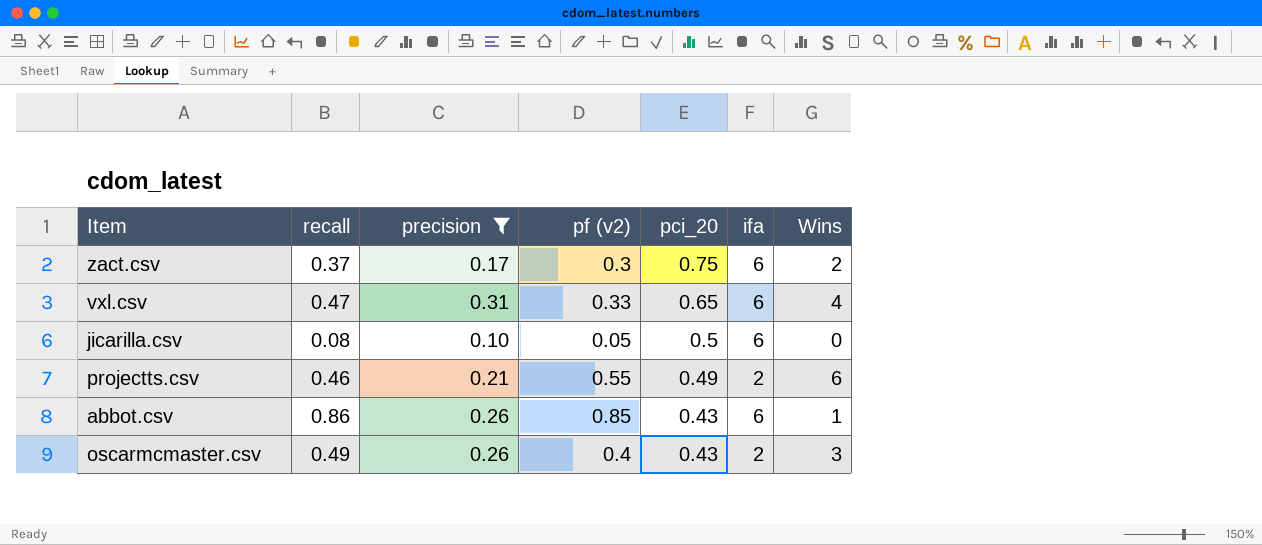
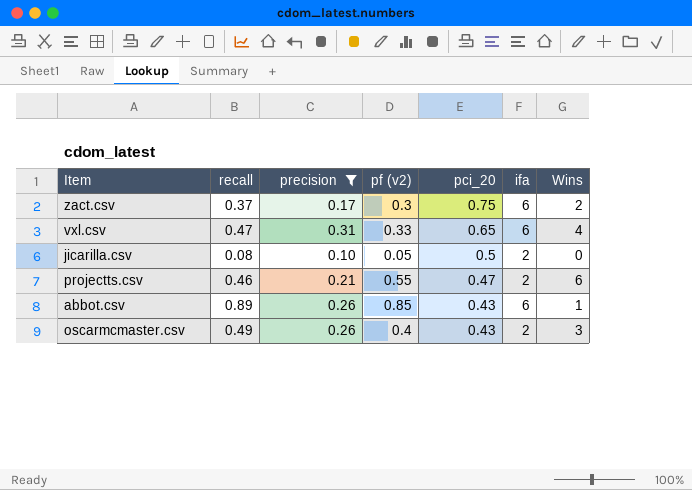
jicarilla.csv | ifa: 6 -> 2
projectts.csv | pci_20: 0.49 -> 0.47
abbot.csv | recall: 0.86 -> 0.89

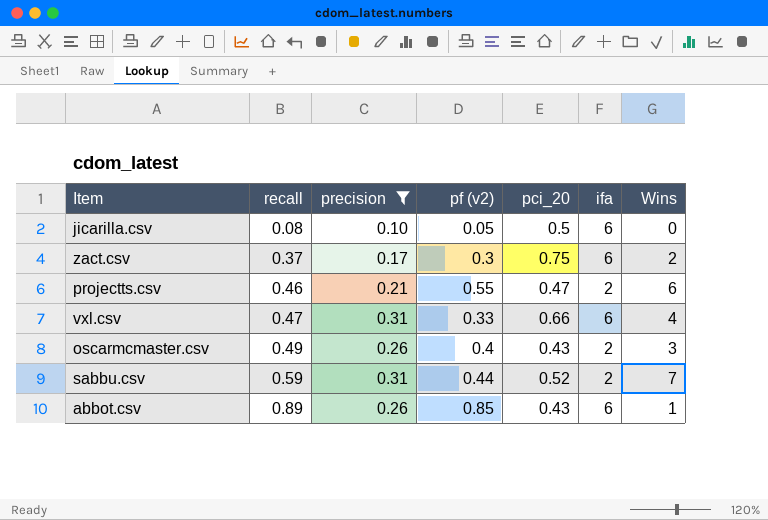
row order: pci_20 descending -> recall ascending
jicarilla.csv | ifa: 2 -> 6
vxl.csv | pci_20: 0.65 -> 0.66
row sabbu.csv: none -> 0.59 | 0.31 | 0.44 | 0.52 | 2 | 7

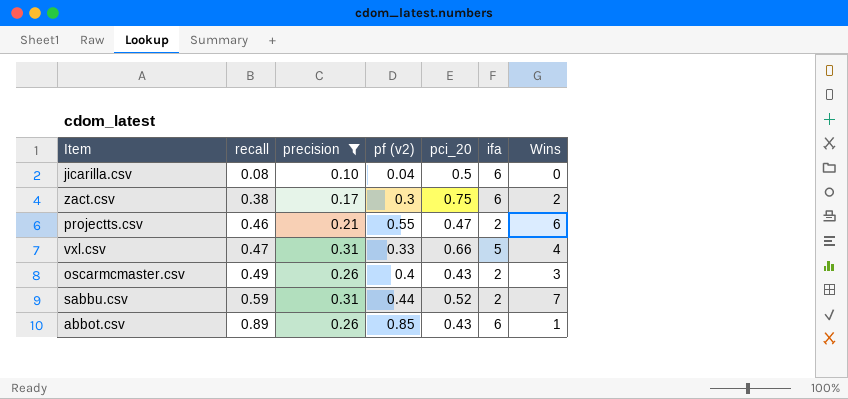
jicarilla.csv | pf (v2): 0.05 -> 0.04
zact.csv | recall: 0.37 -> 0.38
vxl.csv | ifa: 6 -> 5

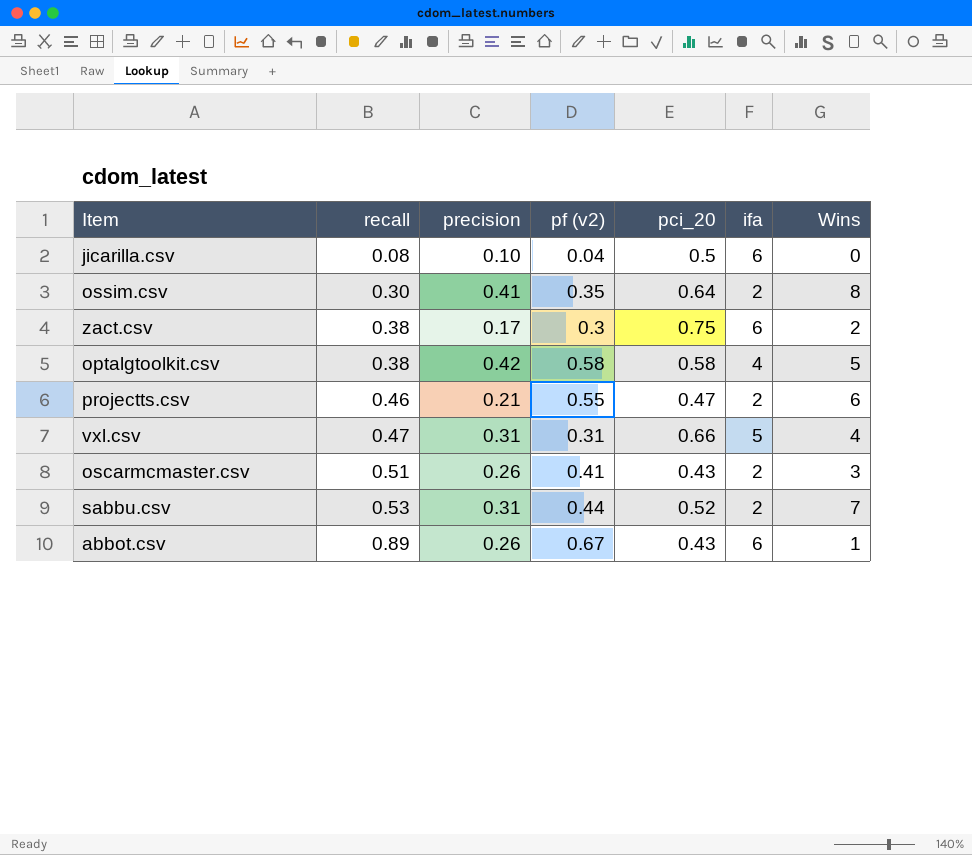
filter: precision <= 0.31 -> none
vxl.csv | pf (v2): 0.33 -> 0.31
oscarmcmaster.csv | recall: 0.49 -> 0.51
oscarmcmaster.csv | pf (v2): 0.4 -> 0.41
sabbu.csv | recall: 0.59 -> 0.53
abbot.csv | pf (v2): 0.85 -> 0.67

